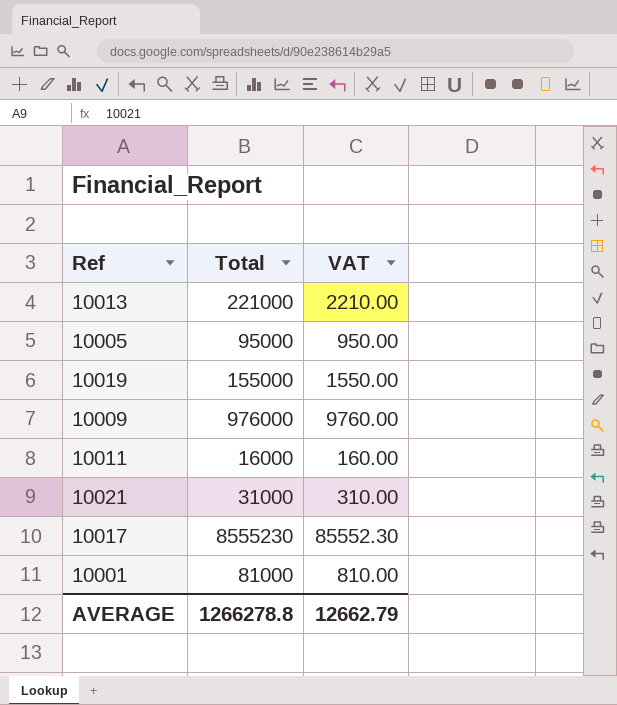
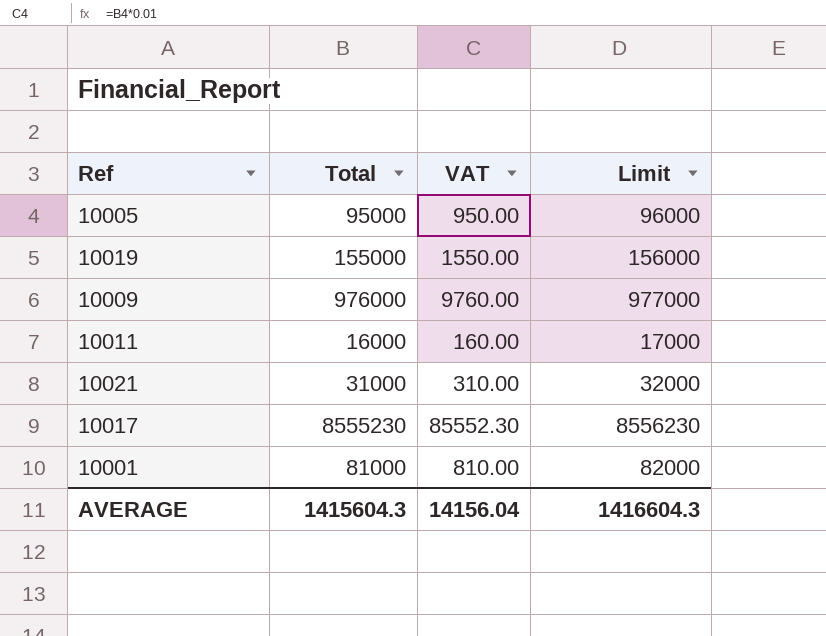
column Limit | formula: none -> [Total] + 1000
row 10013: 221000 | 2210.00 -> none
AVERAGE | Total: 1266278.8 -> 1415604.3
AVERAGE | VAT: 12662.79 -> 14156.04

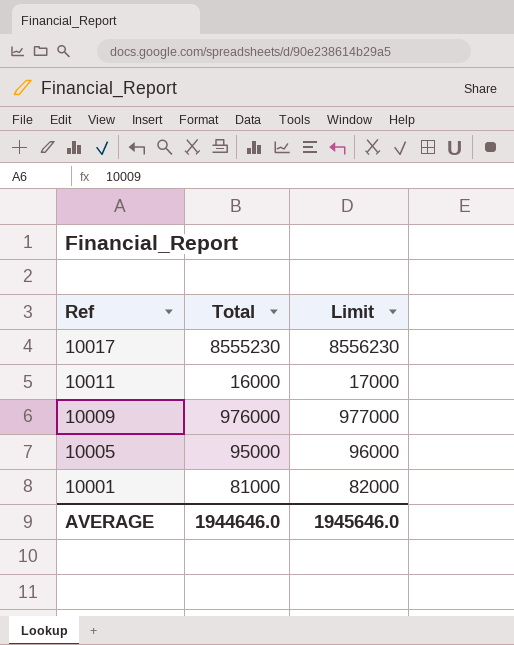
row order: none -> Ref descending
column VAT | formula: [Total] * 0.01 -> none
row 10019: 155000 | 1550.00 | 156000 -> none
row 10021: 31000 | 310.00 | 32000 -> none
AVERAGE | Total: 1415604.3 -> 1944646.0
AVERAGE | Limit: 1416604.3 -> 1945646.0

